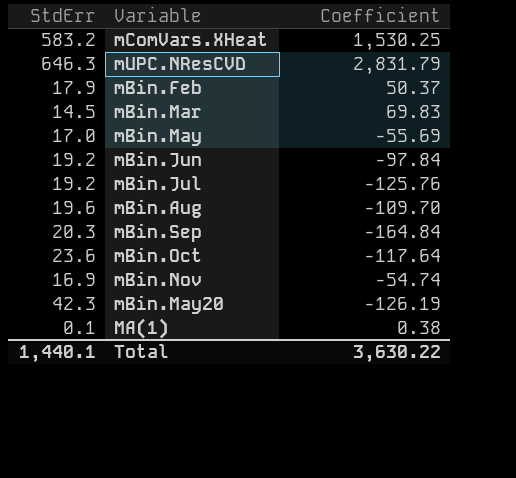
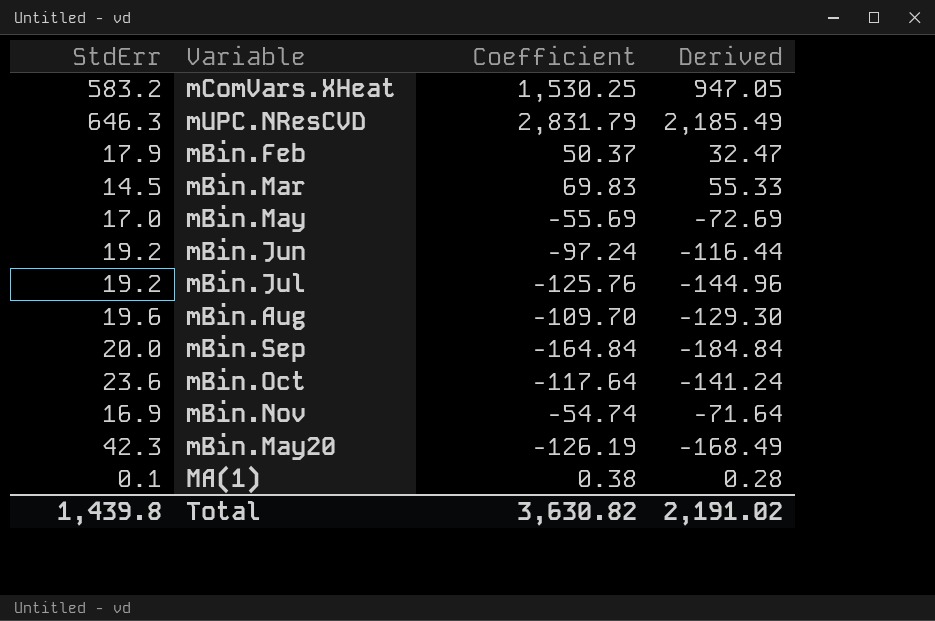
column Derived | formula: none -> [Coefficient] - [StdErr]
mBin.Jun | Coefficient: -97.84 -> -97.24
mBin.Sep | StdErr: 20.3 -> 20.0
Total | StdErr: 1,440.1 -> 1,439.8
Total | Coefficient: 3,630.22 -> 3,630.82

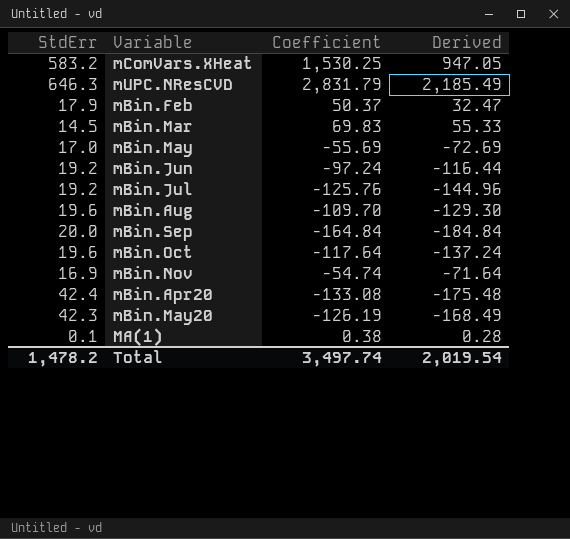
mBin.Oct | StdErr: 23.6 -> 19.6
mBin.Oct | Derived: -141.24 -> -137.24
row mBin.Apr20: none -> 42.4 | -133.08 | -175.48
Total | StdErr: 1,439.8 -> 1,478.2
Total | Coefficient: 3,630.82 -> 3,497.74
Total | Derived: 2,191.02 -> 2,019.54

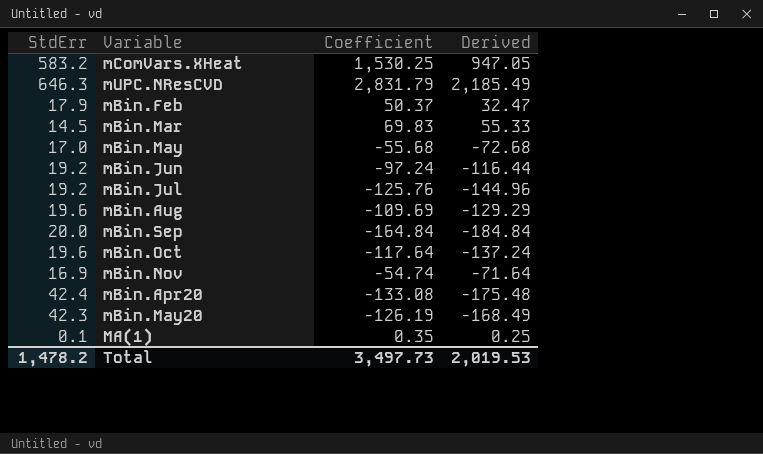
mBin.May | Coefficient: -55.69 -> -55.68
mBin.May | Derived: -72.69 -> -72.68
mBin.Aug | Coefficient: -109.70 -> -109.69
mBin.Aug | Derived: -129.30 -> -129.29
MA(1) | Coefficient: 0.38 -> 0.35
MA(1) | Derived: 0.28 -> 0.25
Total | Coefficient: 3,497.74 -> 3,497.73
Total | Derived: 2,019.54 -> 2,019.53

